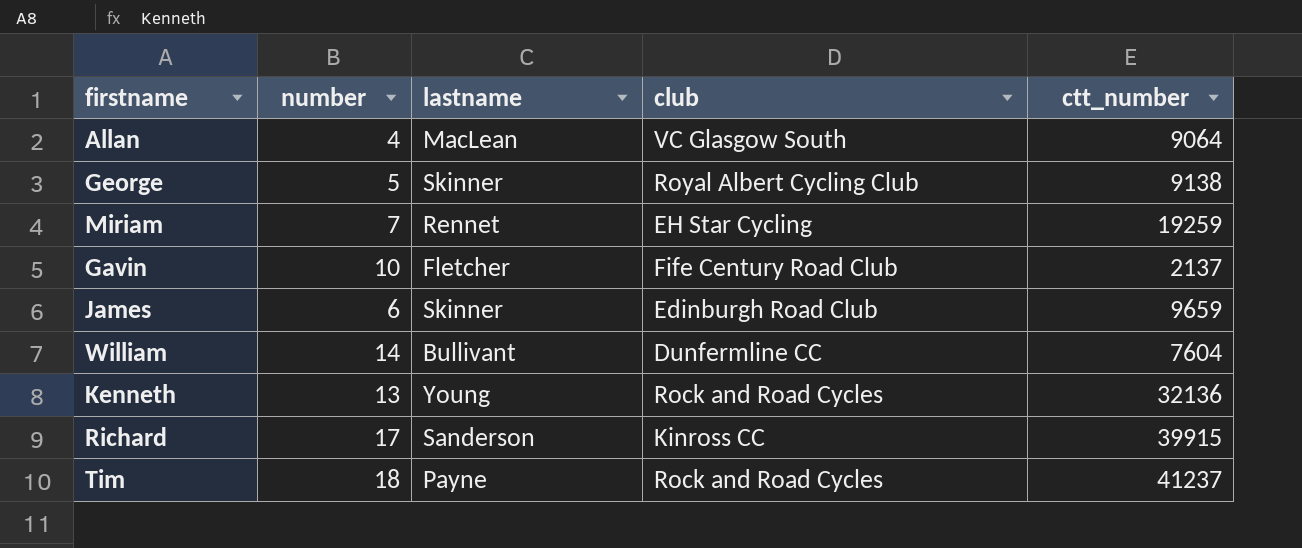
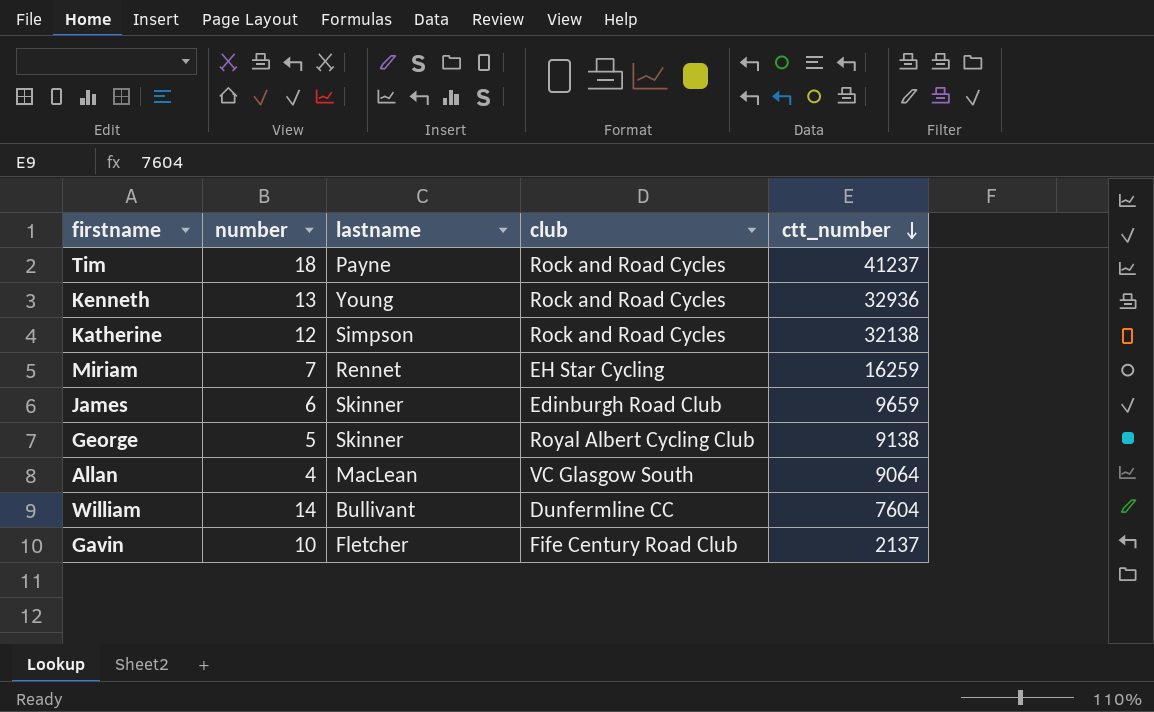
row order: none -> ctt_number descending
row Richard: 17 | Sanderson | Kinross CC | 39915 -> none
Kenneth | ctt_number: 32136 -> 32936
row Katherine: none -> 12 | Simpson | Rock and Road Cycles | 32138
Miriam | ctt_number: 19259 -> 16259

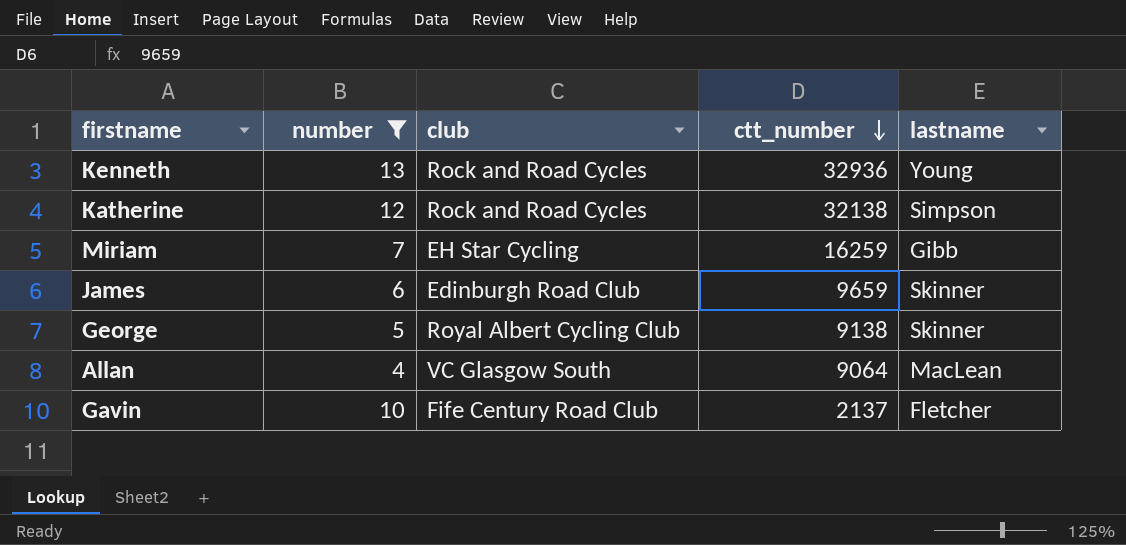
filter: none -> number <= 13
column lastname | position: 3 -> 5
Miriam | lastname: Rennet -> Gibb

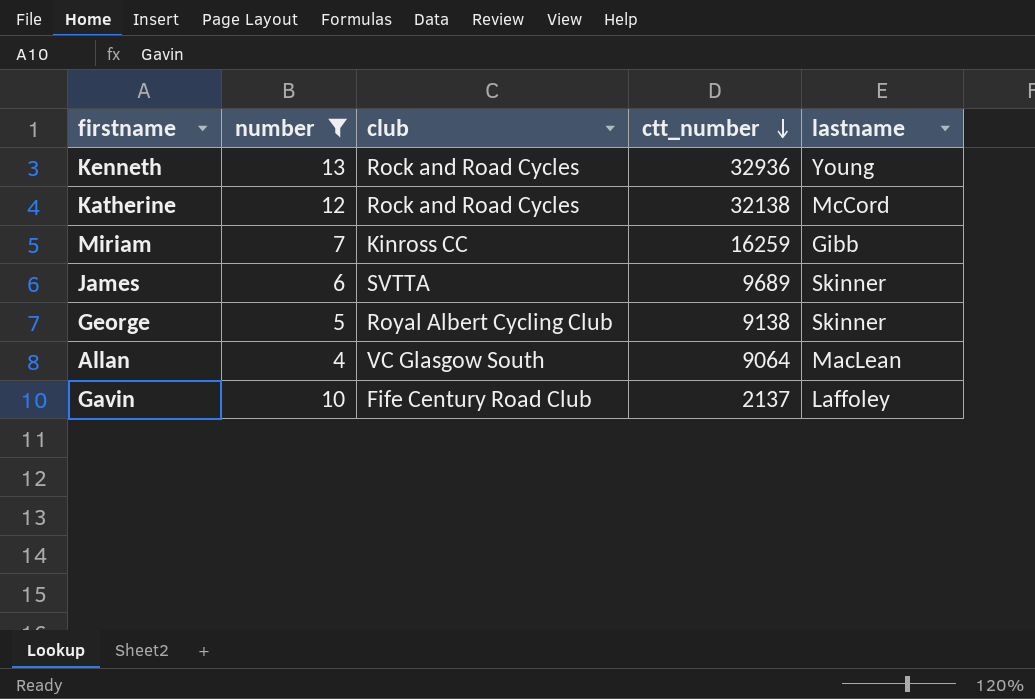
Katherine | lastname: Simpson -> McCord
Miriam | club: EH Star Cycling -> Kinross CC
James | club: Edinburgh Road Club -> SVTTA
James | ctt_number: 9659 -> 9689
Gavin | lastname: Fletcher -> Laffoley

